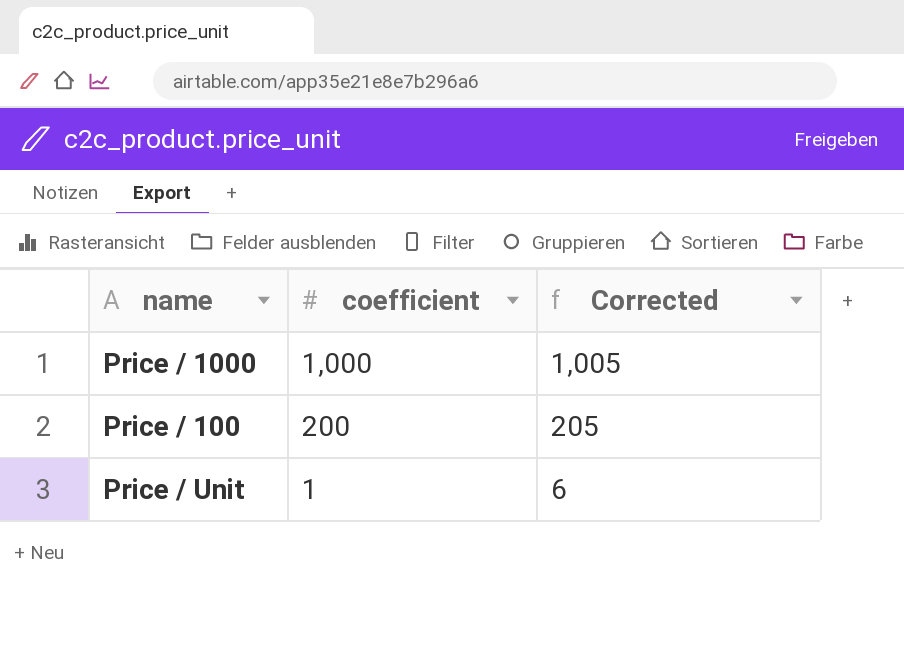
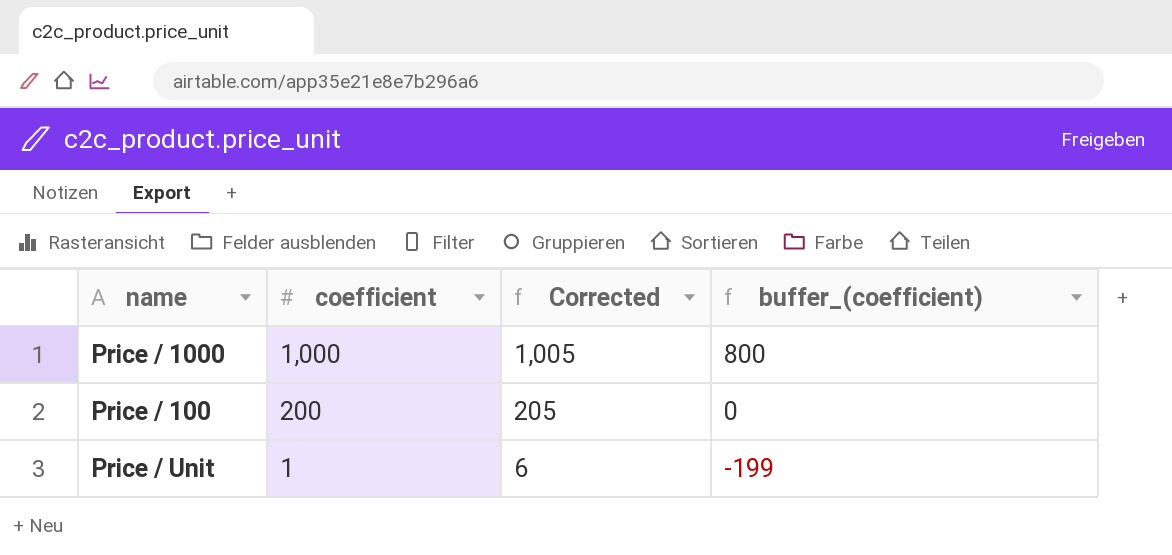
column buffer_(coefficient) | formula: none -> [coefficient] - 200

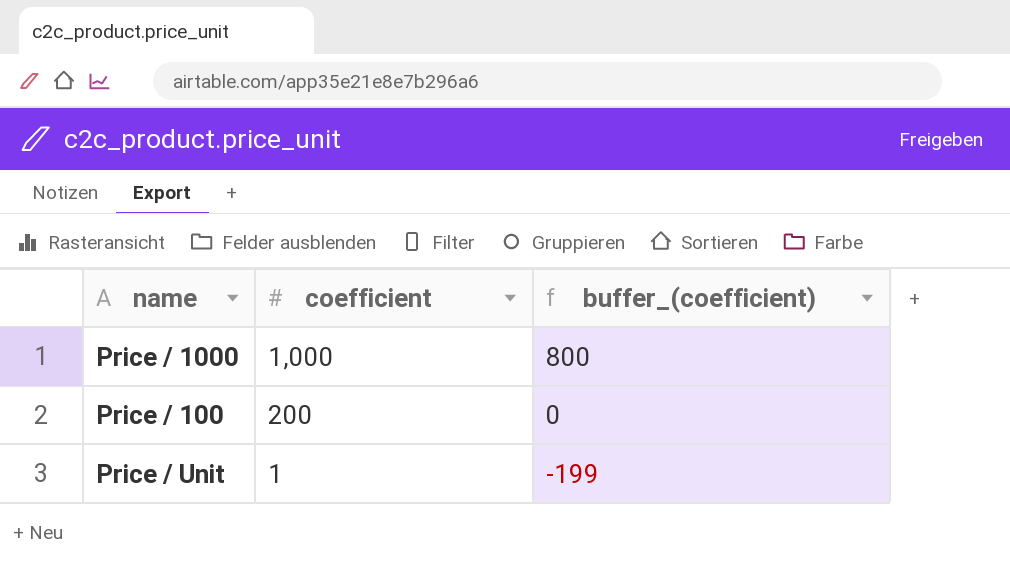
column Corrected | formula: [coefficient] + 5 -> none

